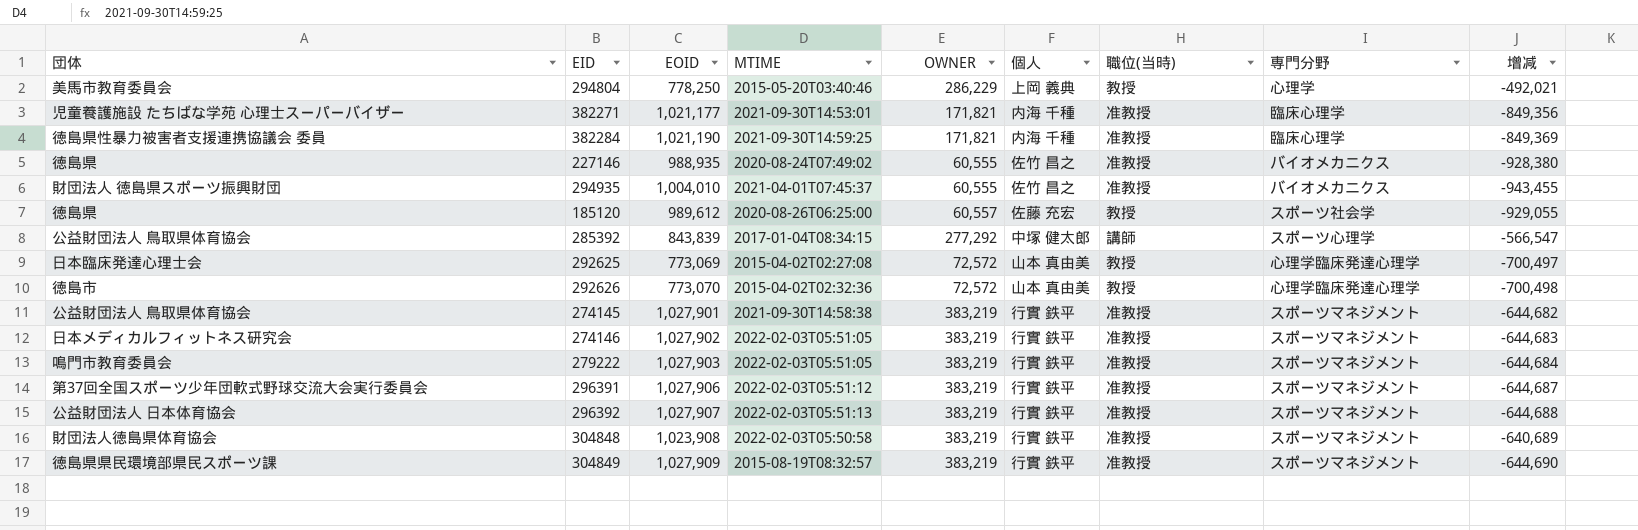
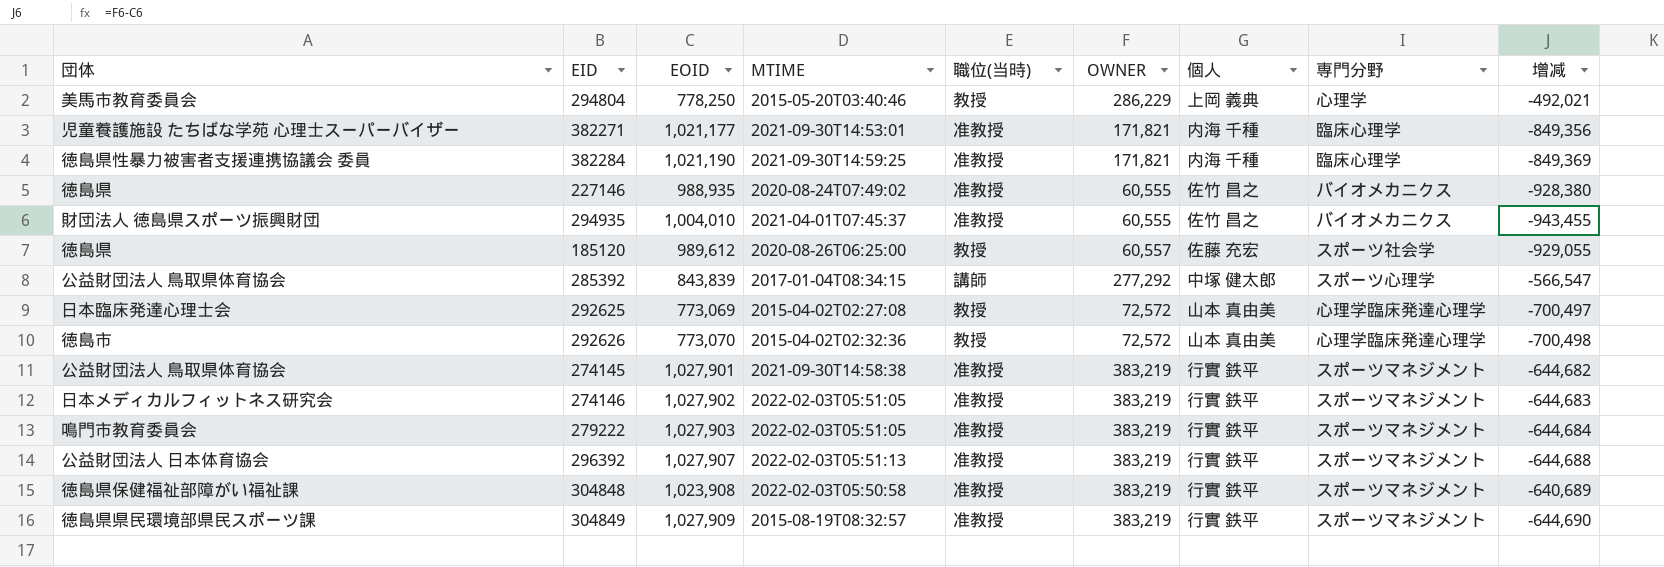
column 職位(当時) | position: 7 -> 5
row 296391: 第37回全国スポーツ少年団軟式野球交流大会実行委員会 | 1,027,906 | 2022-02-03T05:51:12 | 383,219 | 行實 鉄平 | 准教授 | スポーツマネジメント | -644,687 -> none
304848 | 団体: 財団法人徳島県体育協会 -> 徳島県保健福祉部障がい福祉課

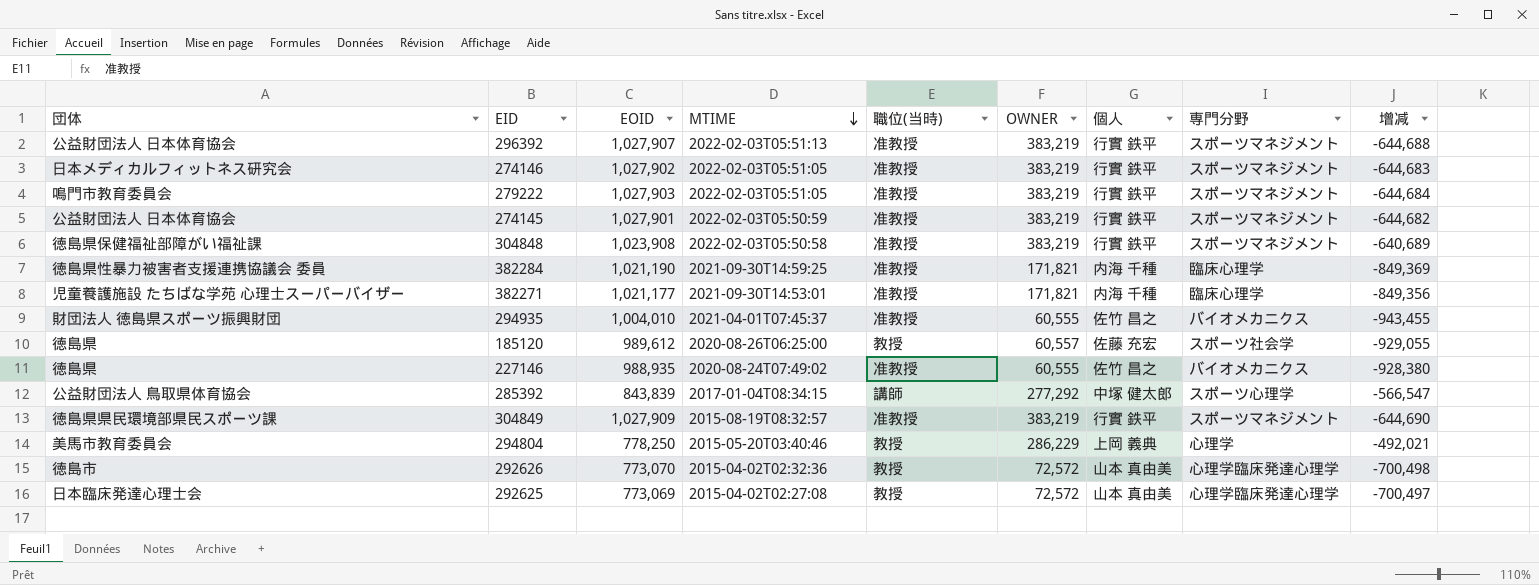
row order: none -> MTIME descending
274145 | 団体: 公益財団法人 鳥取県体育協会 -> 公益財団法人 日本体育協会
274145 | MTIME: 2021-09-30T14:58:38 -> 2022-02-03T05:50:59

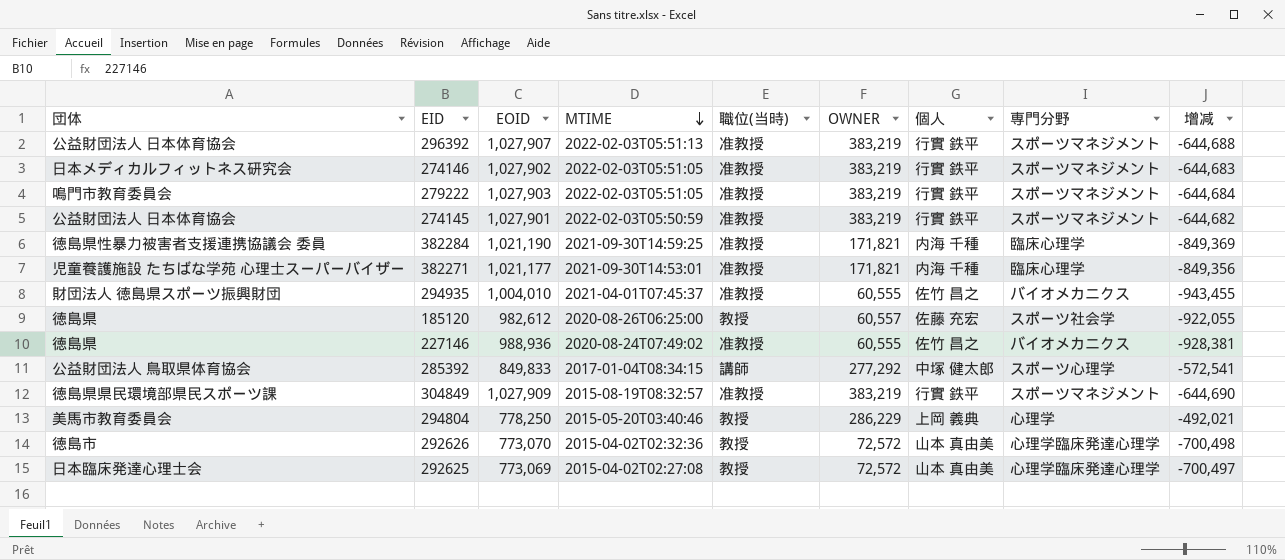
row 304848: 徳島県保健福祉部障がい福祉課 | 1,023,908 | 2022-02-03T05:50:58 | 准教授 | 383,219 | 行實 鉄平 | スポーツマネジメント | -640,689 -> none
185120 | EOID: 989,612 -> 982,612
185120 | 增减: -929,055 -> -922,055
227146 | EOID: 988,935 -> 988,936
227146 | 增减: -928,380 -> -928,381
285392 | EOID: 843,839 -> 849,833
285392 | 增减: -566,547 -> -572,541

